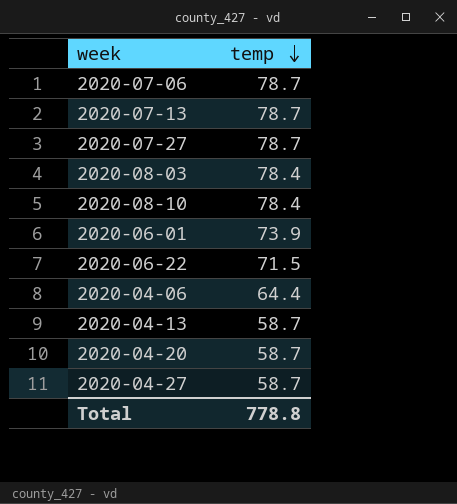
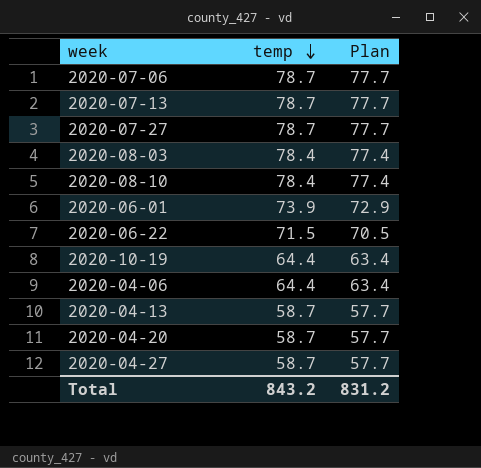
column Plan | formula: none -> [temp] - 1
row 2020-10-19: none -> 64.4 | 63.4
Total | temp: 778.8 -> 843.2

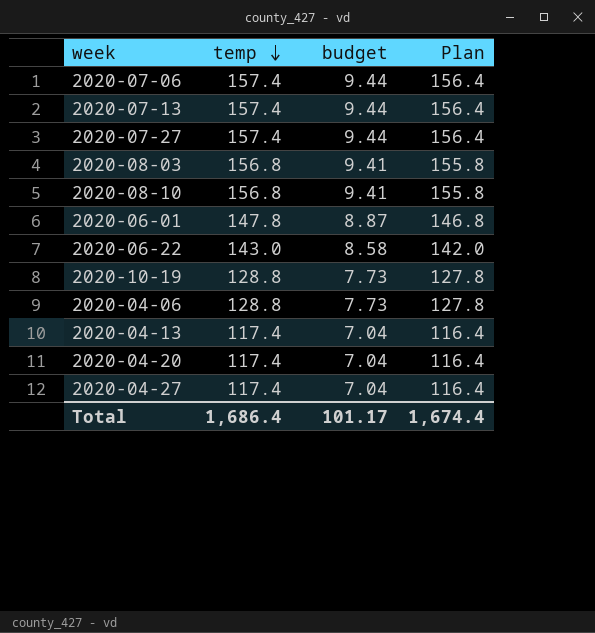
column budget | formula: none -> [temp] * 0.06
2020-07-06 | temp: 78.7 -> 157.4
2020-07-06 | Plan: 77.7 -> 156.4
2020-07-13 | temp: 78.7 -> 157.4
2020-07-13 | Plan: 77.7 -> 156.4
2020-07-27 | temp: 78.7 -> 157.4
2020-07-27 | Plan: 77.7 -> 156.4
2020-08-03 | temp: 78.4 -> 156.8
2020-08-03 | Plan: 77.4 -> 155.8
2020-08-10 | temp: 78.4 -> 156.8
2020-08-10 | Plan: 77.4 -> 155.8
2020-06-01 | temp: 73.9 -> 147.8
2020-06-01 | Plan: 72.9 -> 146.8
2020-06-22 | temp: 71.5 -> 143.0
2020-06-22 | Plan: 70.5 -> 142.0
2020-10-19 | temp: 64.4 -> 128.8
2020-10-19 | Plan: 63.4 -> 127.8
2020-04-06 | temp: 64.4 -> 128.8
2020-04-06 | Plan: 63.4 -> 127.8
2020-04-13 | temp: 58.7 -> 117.4
2020-04-13 | Plan: 57.7 -> 116.4
2020-04-20 | temp: 58.7 -> 117.4
2020-04-20 | Plan: 57.7 -> 116.4
2020-04-27 | temp: 58.7 -> 117.4
2020-04-27 | Plan: 57.7 -> 116.4
Total | temp: 843.2 -> 1,686.4
Total | Plan: 831.2 -> 1,674.4

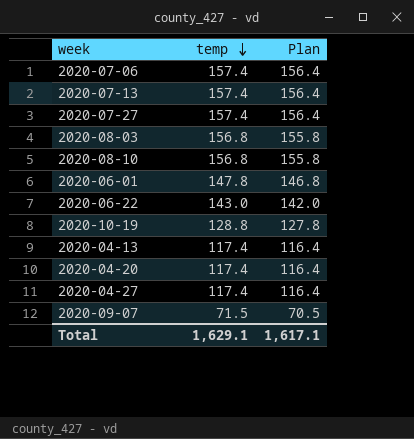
column budget | formula: [temp] * 0.06 -> none
row 2020-04-06: 128.8 | 7.73 | 127.8 -> none
row 2020-09-07: none -> 71.5 | 70.5
Total | temp: 1,686.4 -> 1,629.1
Total | Plan: 1,674.4 -> 1,617.1

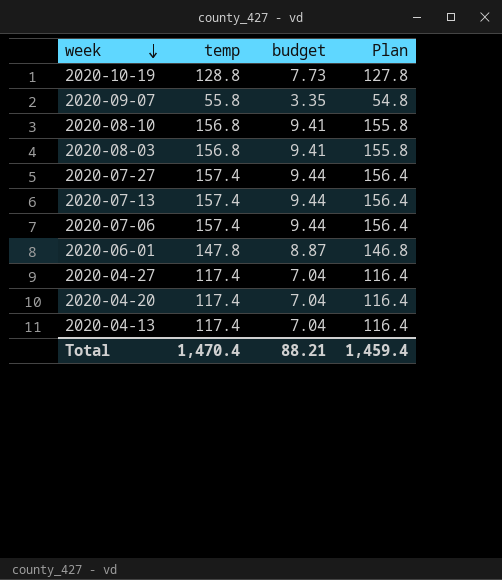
row order: temp descending -> week descending
column budget | formula: none -> [temp] * 0.06
row 2020-06-22: 143.0 | 142.0 -> none
2020-09-07 | temp: 71.5 -> 55.8
2020-09-07 | Plan: 70.5 -> 54.8
Total | temp: 1,629.1 -> 1,470.4
Total | Plan: 1,617.1 -> 1,459.4

